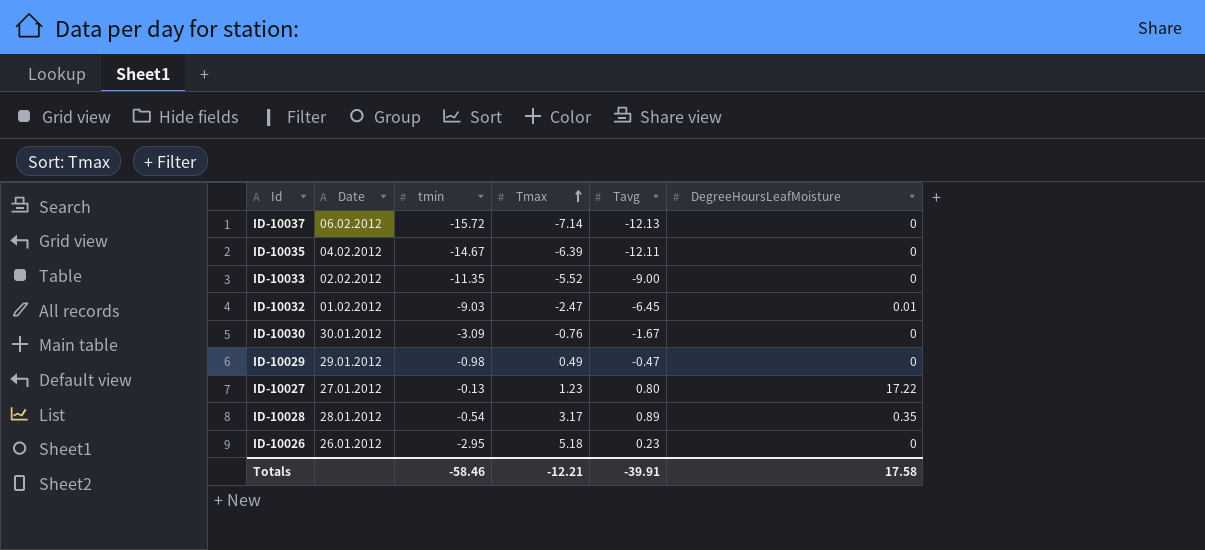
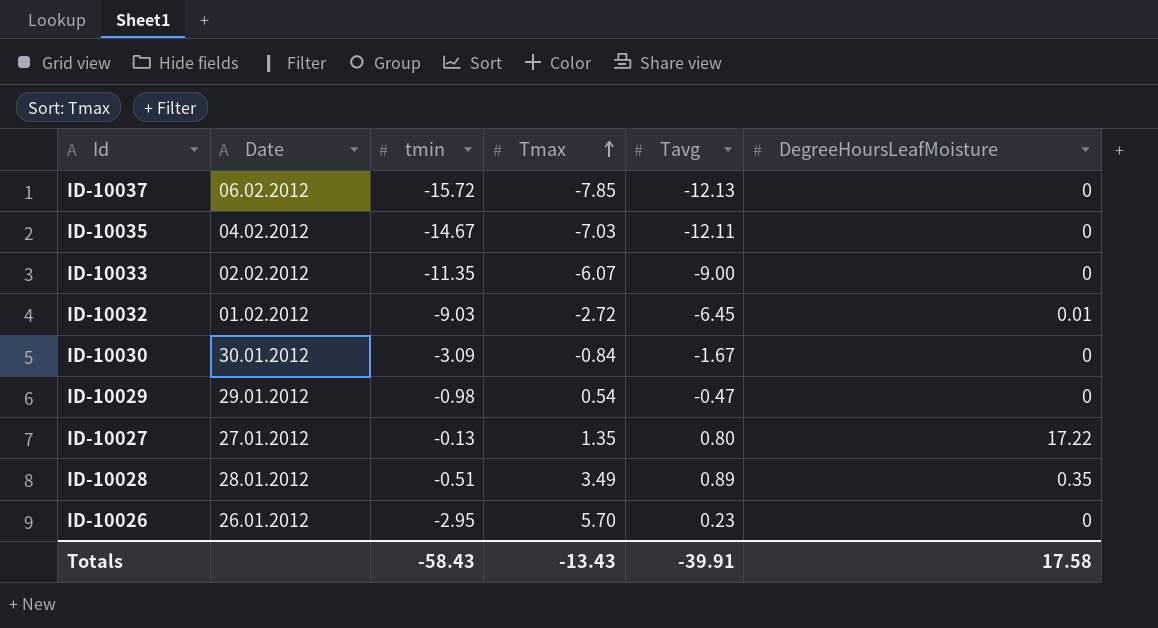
ID-10037 | Tmax: -7.14 -> -7.85
ID-10035 | Tmax: -6.39 -> -7.03
ID-10033 | Tmax: -5.52 -> -6.07
ID-10032 | Tmax: -2.47 -> -2.72
ID-10030 | Tmax: -0.76 -> -0.84
ID-10029 | Tmax: 0.49 -> 0.54
ID-10027 | Tmax: 1.23 -> 1.35
ID-10028 | tmin: -0.54 -> -0.51
ID-10028 | Tmax: 3.17 -> 3.49
ID-10026 | Tmax: 5.18 -> 5.70
Totals | tmin: -58.46 -> -58.43
Totals | Tmax: -12.21 -> -13.43

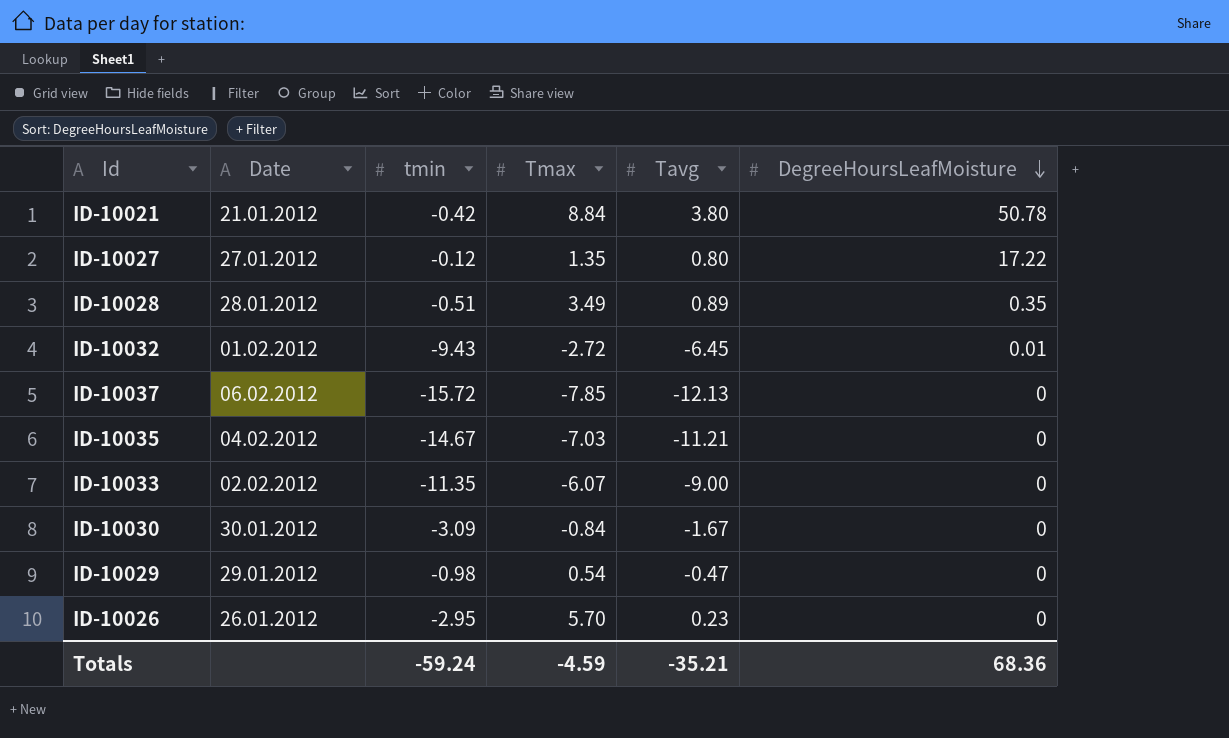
row order: Tmax ascending -> DegreeHoursLeafMoisture descending
row ID-10021: none -> 21.01.2012 | -0.42 | 8.84 | 3.80 | 50.78
ID-10027 | tmin: -0.13 -> -0.12
ID-10032 | tmin: -9.03 -> -9.43
ID-10035 | Tavg: -12.11 -> -11.21
Totals | tmin: -58.43 -> -59.24
Totals | Tmax: -13.43 -> -4.59
Totals | Tavg: -39.91 -> -35.21
Totals | DegreeHoursLeafMoisture: 17.58 -> 68.36

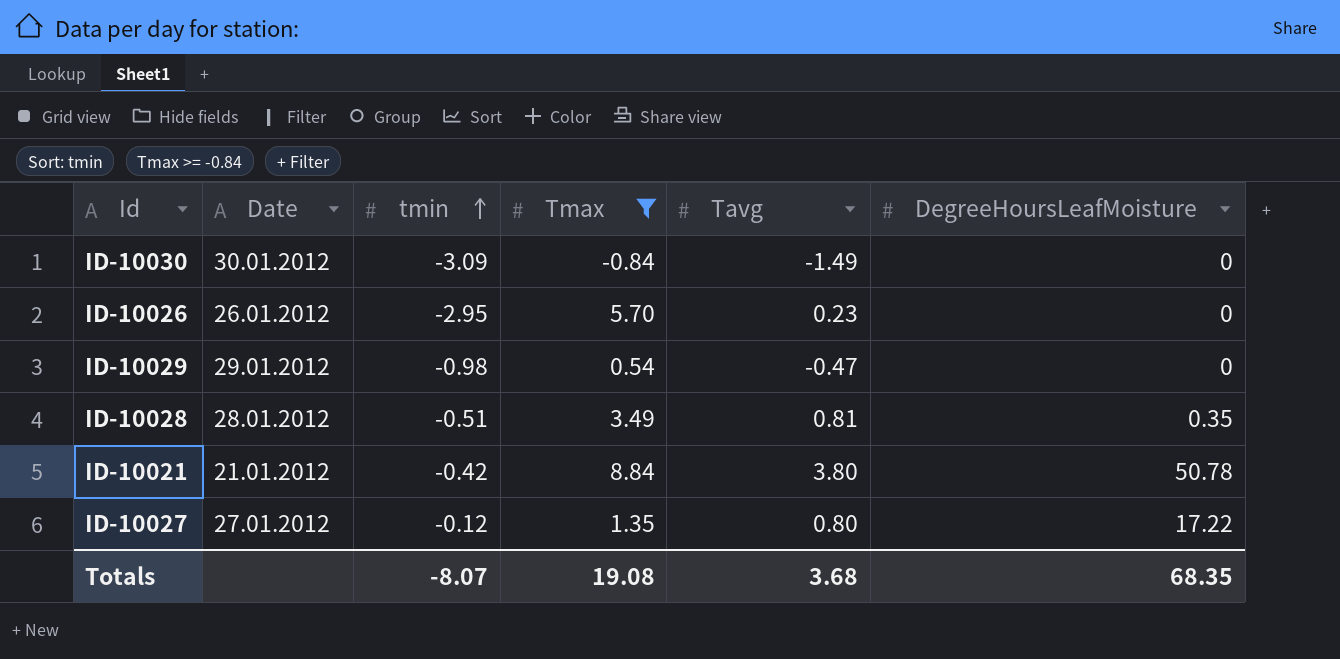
filter: none -> Tmax >= -0.84
row order: DegreeHoursLeafMoisture descending -> tmin ascending
ID-10030 | Tavg: -1.67 -> -1.49
ID-10028 | Tavg: 0.89 -> 0.81
Totals | tmin: -59.24 -> -8.07
Totals | Tmax: -4.59 -> 19.08
Totals | Tavg: -35.21 -> 3.68
Totals | DegreeHoursLeafMoisture: 68.36 -> 68.35

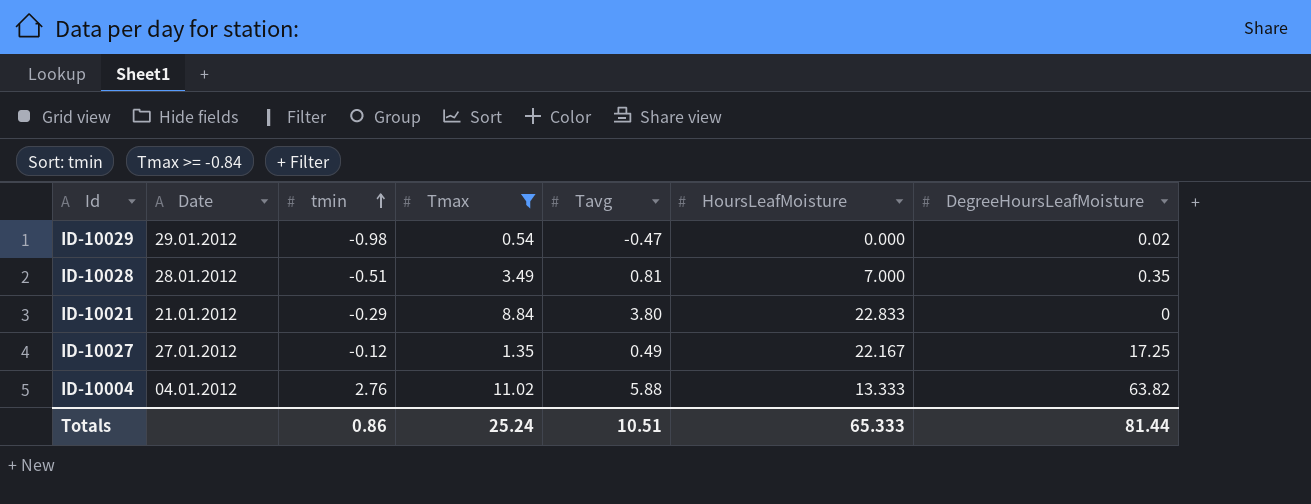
column HoursLeafMoisture | position: none -> 6
row ID-10030: 30.01.2012 | -3.09 | -0.84 | -1.49 | 0 -> none
row ID-10026: 26.01.2012 | -2.95 | 5.70 | 0.23 | 0 -> none
ID-10029 | DegreeHoursLeafMoisture: 0 -> 0.02
ID-10021 | tmin: -0.42 -> -0.29
ID-10021 | DegreeHoursLeafMoisture: 50.78 -> 0
ID-10027 | Tavg: 0.80 -> 0.49
ID-10027 | DegreeHoursLeafMoisture: 17.22 -> 17.25
row ID-10004: none -> 04.01.2012 | 2.76 | 11.02 | 5.88 | 13.333 | 63.82
Totals | tmin: -8.07 -> 0.86
Totals | Tmax: 19.08 -> 25.24
Totals | Tavg: 3.68 -> 10.51
Totals | DegreeHoursLeafMoisture: 68.35 -> 81.44

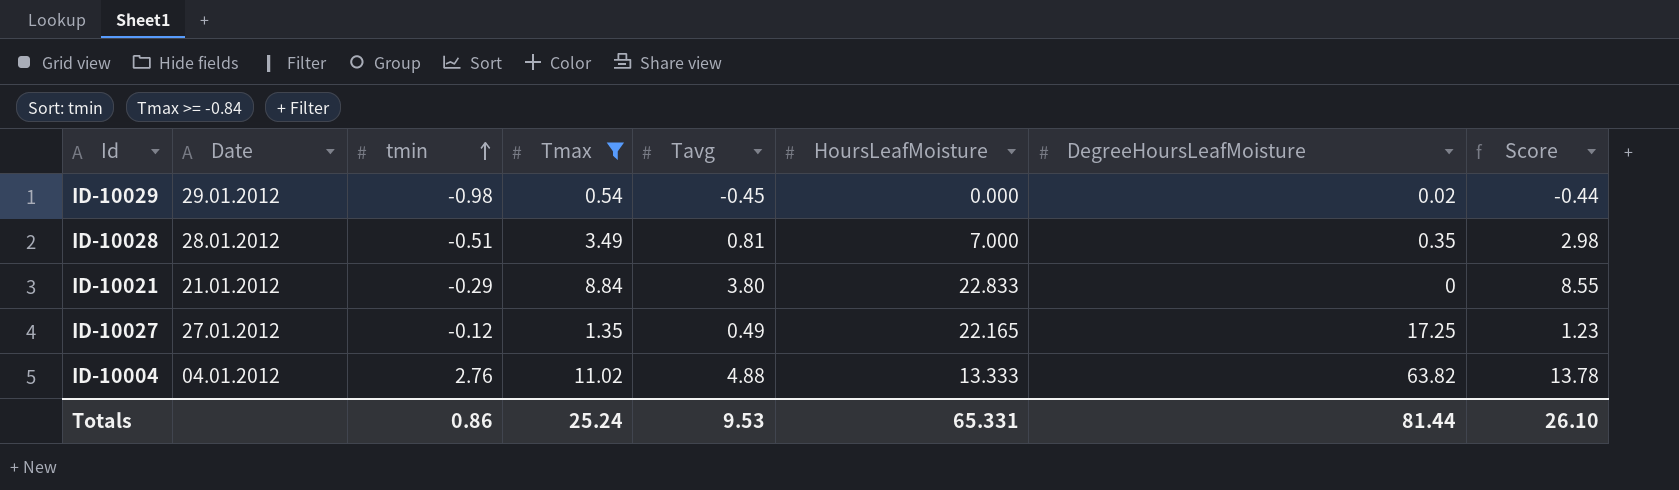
column Score | formula: none -> [tmin] + [Tmax]
ID-10029 | Tavg: -0.47 -> -0.45
ID-10027 | HoursLeafMoisture: 22.167 -> 22.165
ID-10004 | Tavg: 5.88 -> 4.88
Totals | Tavg: 10.51 -> 9.53
Totals | HoursLeafMoisture: 65.333 -> 65.331

